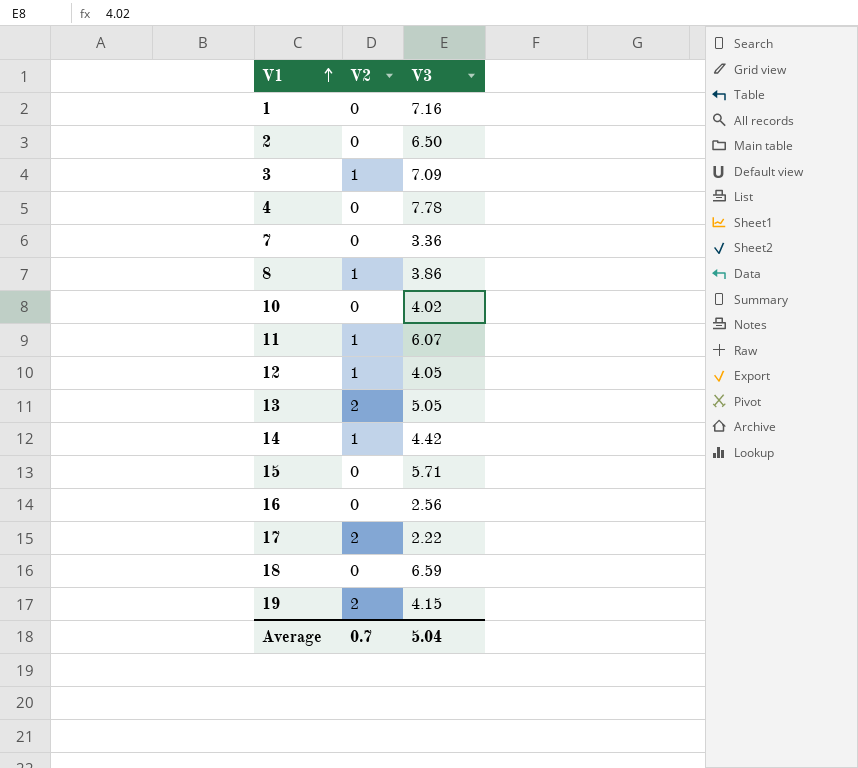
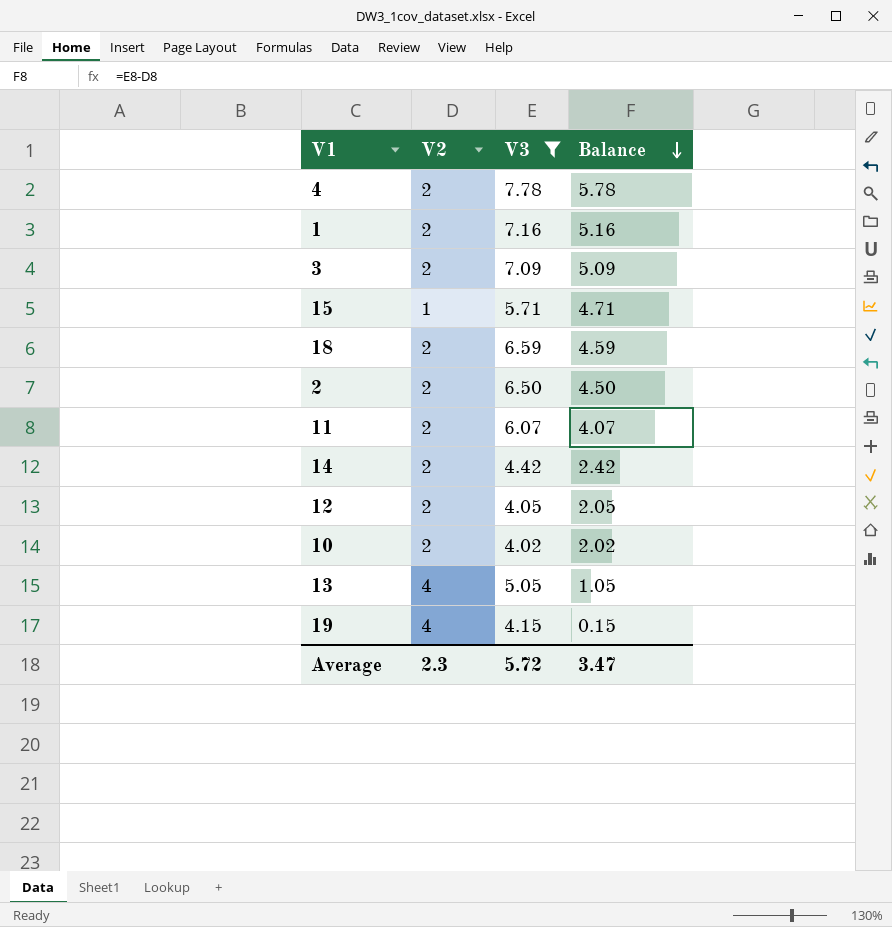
filter: none -> V3 >= 4.02
row order: V1 ascending -> Balance descending
column Balance | formula: none -> [V3] - [V2]
4 | V2: 0 -> 2
1 | V2: 0 -> 2
3 | V2: 1 -> 2
15 | V2: 0 -> 1
18 | V2: 0 -> 2
2 | V2: 0 -> 2
11 | V2: 1 -> 2
14 | V2: 1 -> 2
12 | V2: 1 -> 2
10 | V2: 0 -> 2
13 | V2: 2 -> 4
19 | V2: 2 -> 4
Average | V2: 0.7 -> 2.3
Average | V3: 5.04 -> 5.72

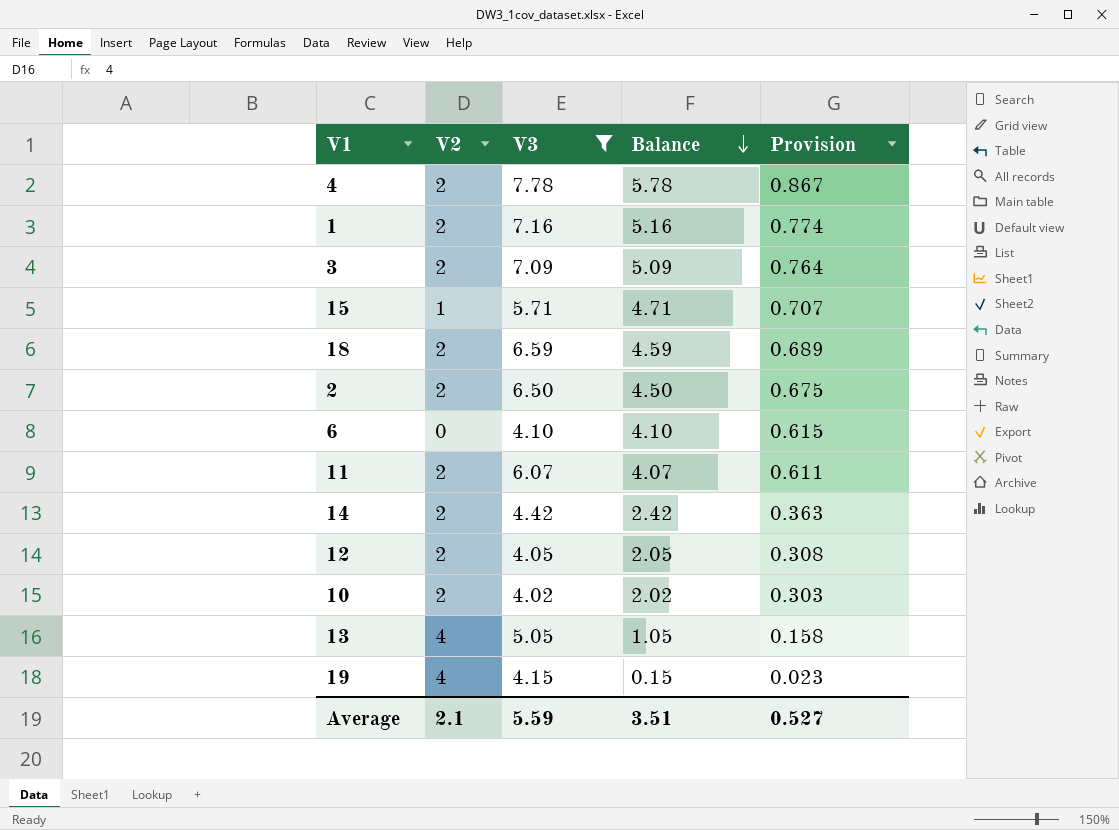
column Provision | formula: none -> [Balance] * 0.15
row 6: none -> 0 | 4.10 | 4.10 | 0.615
Average | V2: 2.3 -> 2.1
Average | V3: 5.72 -> 5.59
Average | Balance: 3.47 -> 3.51

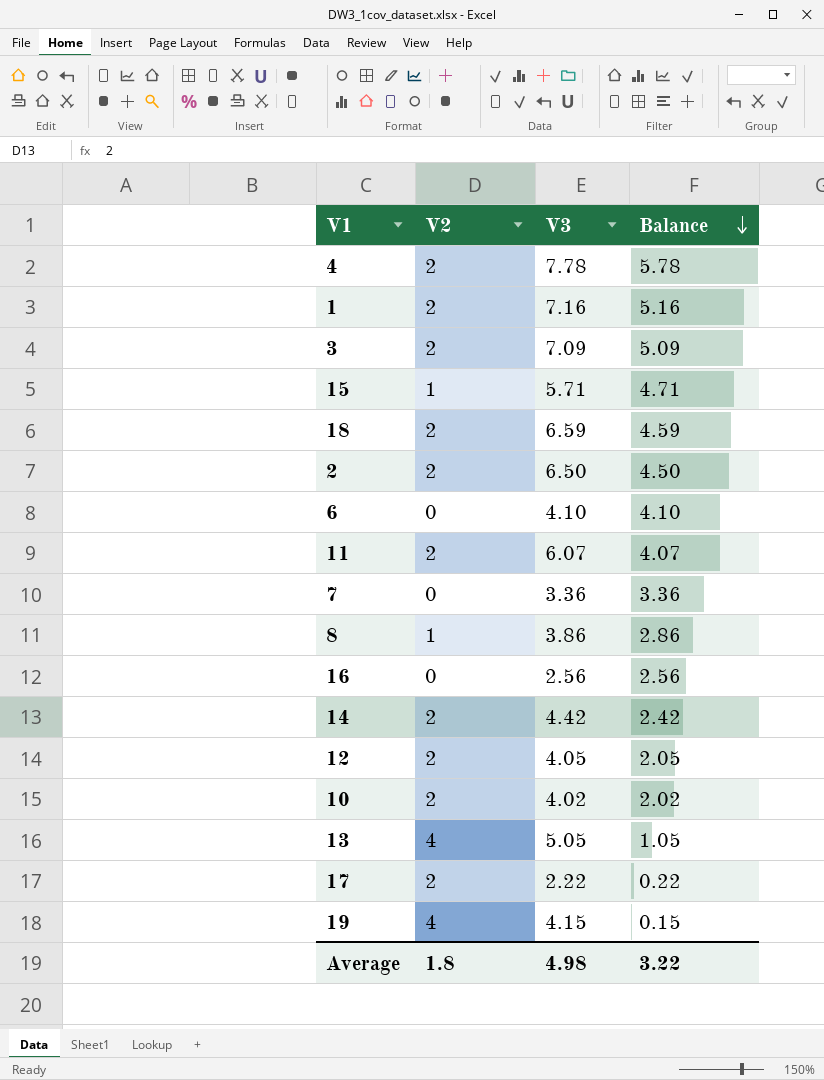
filter: V3 >= 4.02 -> none
column Provision | formula: [Balance] * 0.15 -> none
Average | V2: 2.1 -> 1.8
Average | V3: 5.59 -> 4.98
Average | Balance: 3.51 -> 3.22

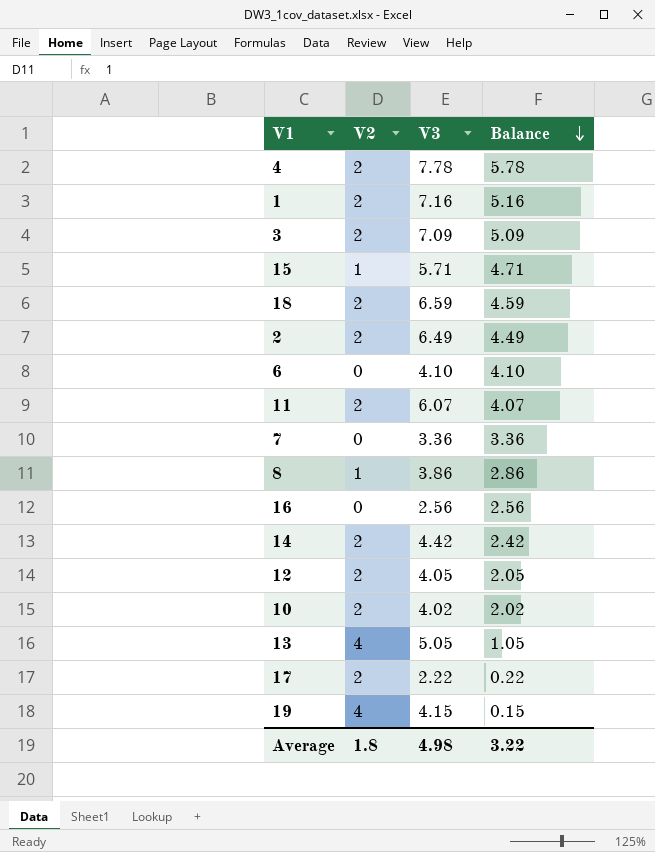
2 | V3: 6.50 -> 6.49
2 | Balance: 4.50 -> 4.49

